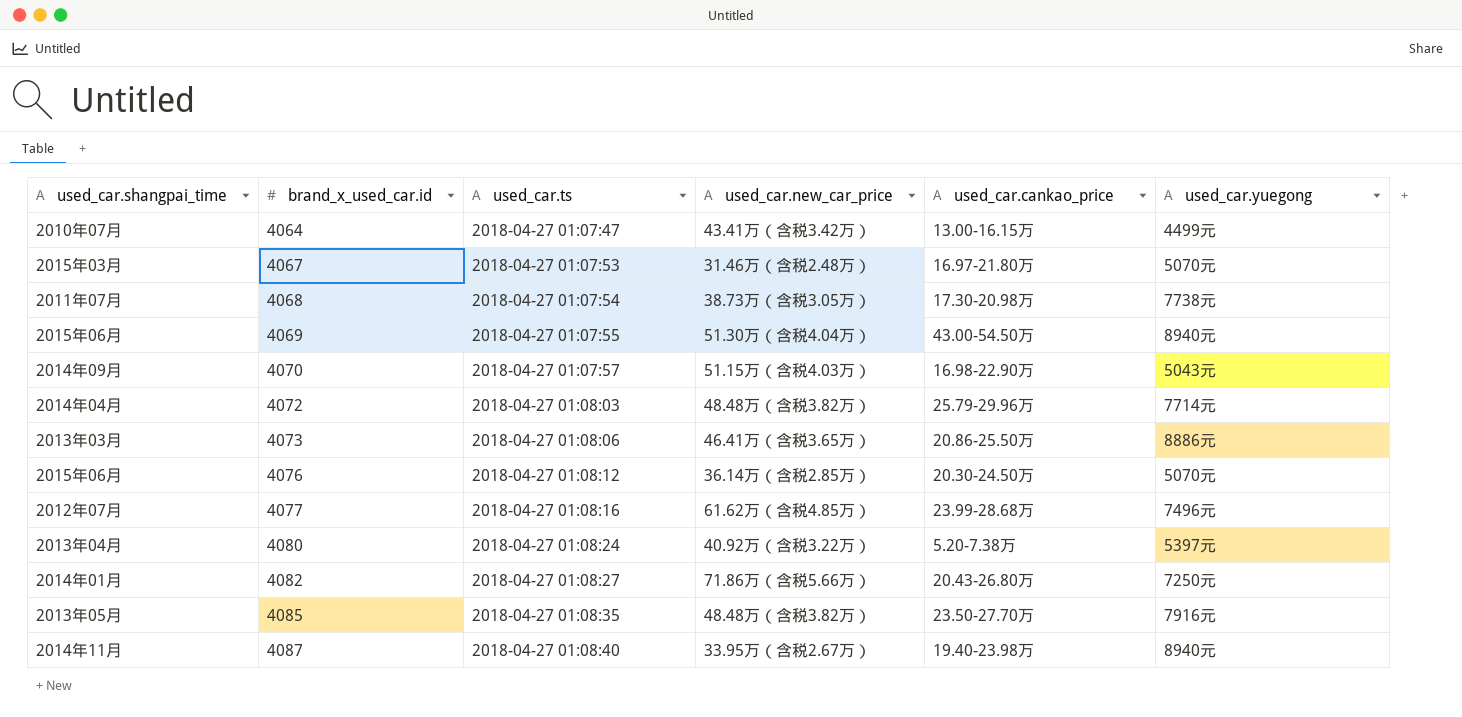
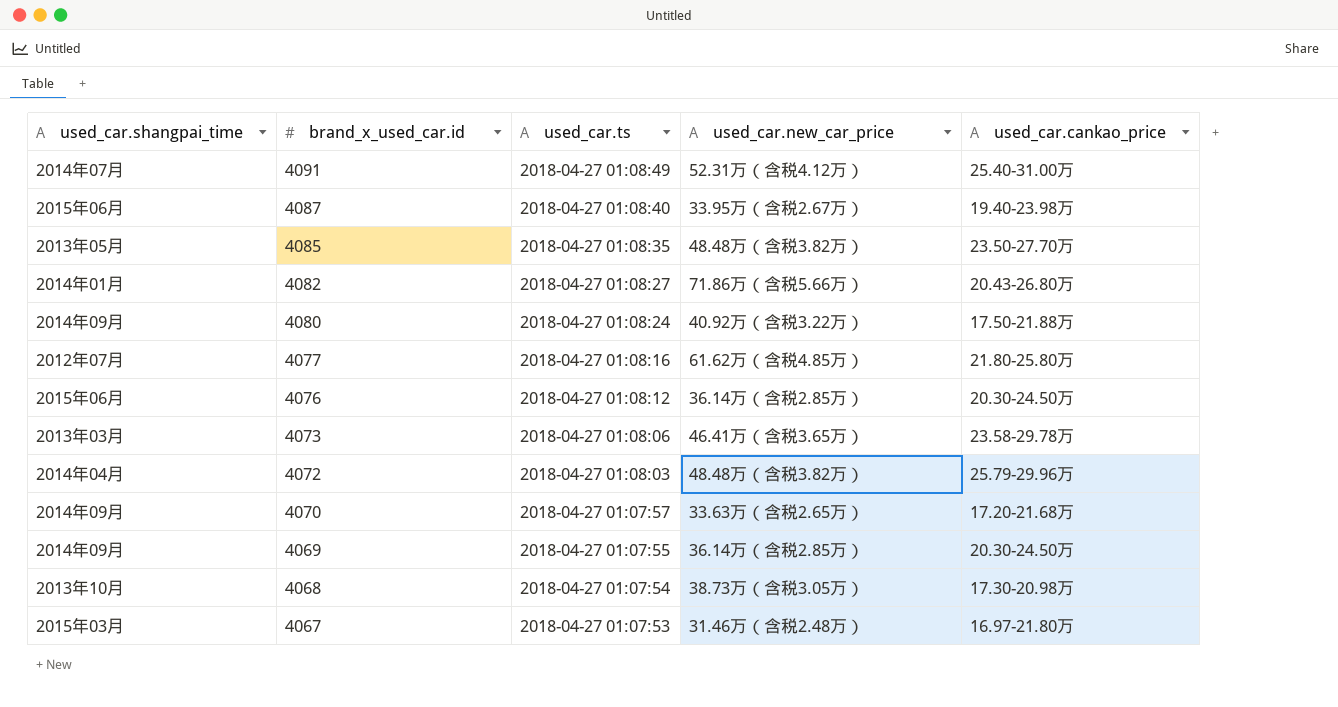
row order: brand_x_used_car.id ascending -> brand_x_used_car.id descending
column used_car.yuegong | position: 6 -> none
row 4064: 2010年07月 | 2018-04-27 01:07:47 | 43.41万（含税3.42万） | 13.00-16.15万 | 4499元 -> none
row 4091: none -> 2014年07月 | 2018-04-27 01:08:49 | 52.31万（含税4.12万） | 25.40-31.00万
4087 | used_car.shangpai_time: 2014年11月 -> 2015年06月
4080 | used_car.shangpai_time: 2013年04月 -> 2014年09月
4080 | used_car.cankao_price: 5.20-7.38万 -> 17.50-21.88万
4077 | used_car.cankao_price: 23.99-28.68万 -> 21.80-25.80万
4073 | used_car.cankao_price: 20.86-25.50万 -> 23.58-29.78万
4070 | used_car.new_car_price: 51.15万（含税4.03万） -> 33.63万（含税2.65万）
4070 | used_car.cankao_price: 16.98-22.90万 -> 17.20-21.68万
4069 | used_car.shangpai_time: 2015年06月 -> 2014年09月
4069 | used_car.new_car_price: 51.30万（含税4.04万） -> 36.14万（含税2.85万）
4069 | used_car.cankao_price: 43.00-54.50万 -> 20.30-24.50万
4068 | used_car.shangpai_time: 2011年07月 -> 2013年10月

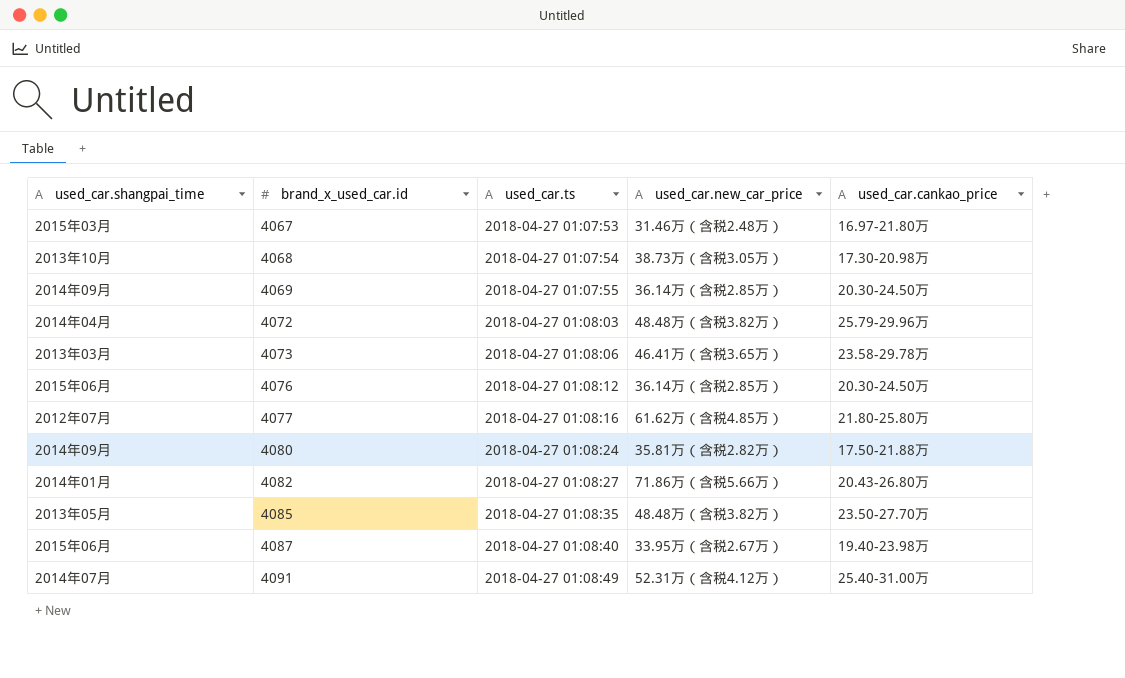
row order: brand_x_used_car.id descending -> brand_x_used_car.id ascending
row 4070: 2014年09月 | 2018-04-27 01:07:57 | 33.63万（含税2.65万） | 17.20-21.68万 -> none
4080 | used_car.new_car_price: 40.92万（含税3.22万） -> 35.81万（含税2.82万）

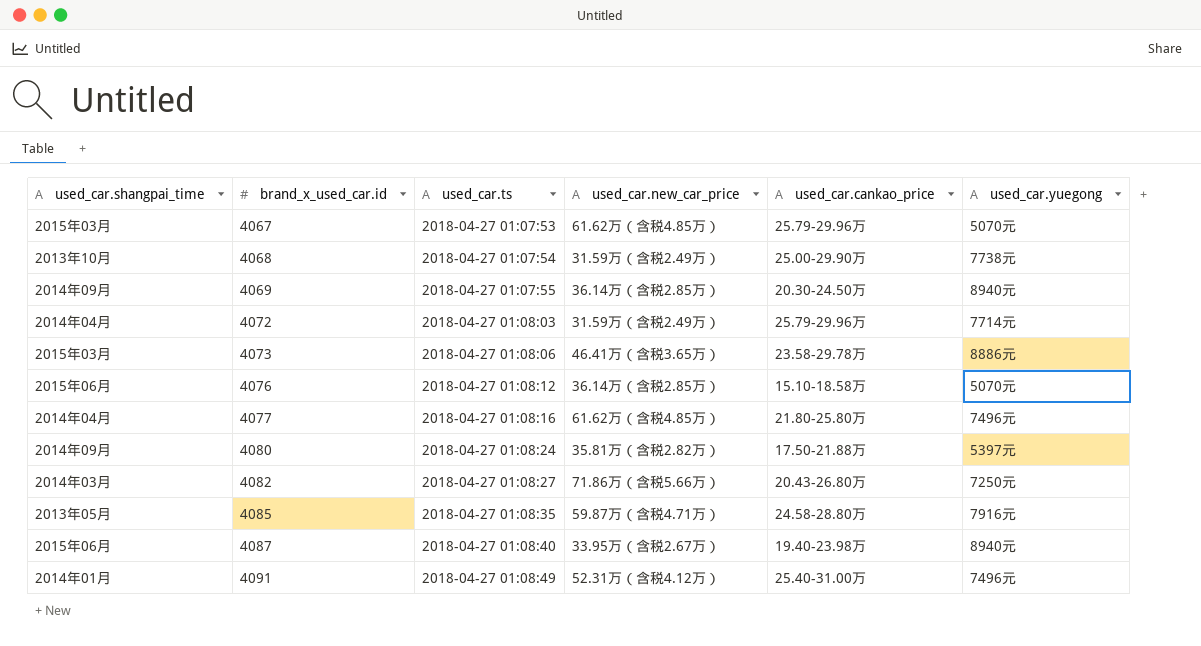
column used_car.yuegong | position: none -> 6
4067 | used_car.new_car_price: 31.46万（含税2.48万） -> 61.62万（含税4.85万）
4067 | used_car.cankao_price: 16.97-21.80万 -> 25.79-29.96万
4068 | used_car.new_car_price: 38.73万（含税3.05万） -> 31.59万（含税2.49万）
4068 | used_car.cankao_price: 17.30-20.98万 -> 25.00-29.90万
4072 | used_car.new_car_price: 48.48万（含税3.82万） -> 31.59万（含税2.49万）
4073 | used_car.shangpai_time: 2013年03月 -> 2015年03月
4076 | used_car.cankao_price: 20.30-24.50万 -> 15.10-18.58万
4077 | used_car.shangpai_time: 2012年07月 -> 2014年04月
4082 | used_car.shangpai_time: 2014年01月 -> 2014年03月
4085 | used_car.new_car_price: 48.48万（含税3.82万） -> 59.87万（含税4.71万）
4085 | used_car.cankao_price: 23.50-27.70万 -> 24.58-28.80万
4091 | used_car.shangpai_time: 2014年07月 -> 2014年01月

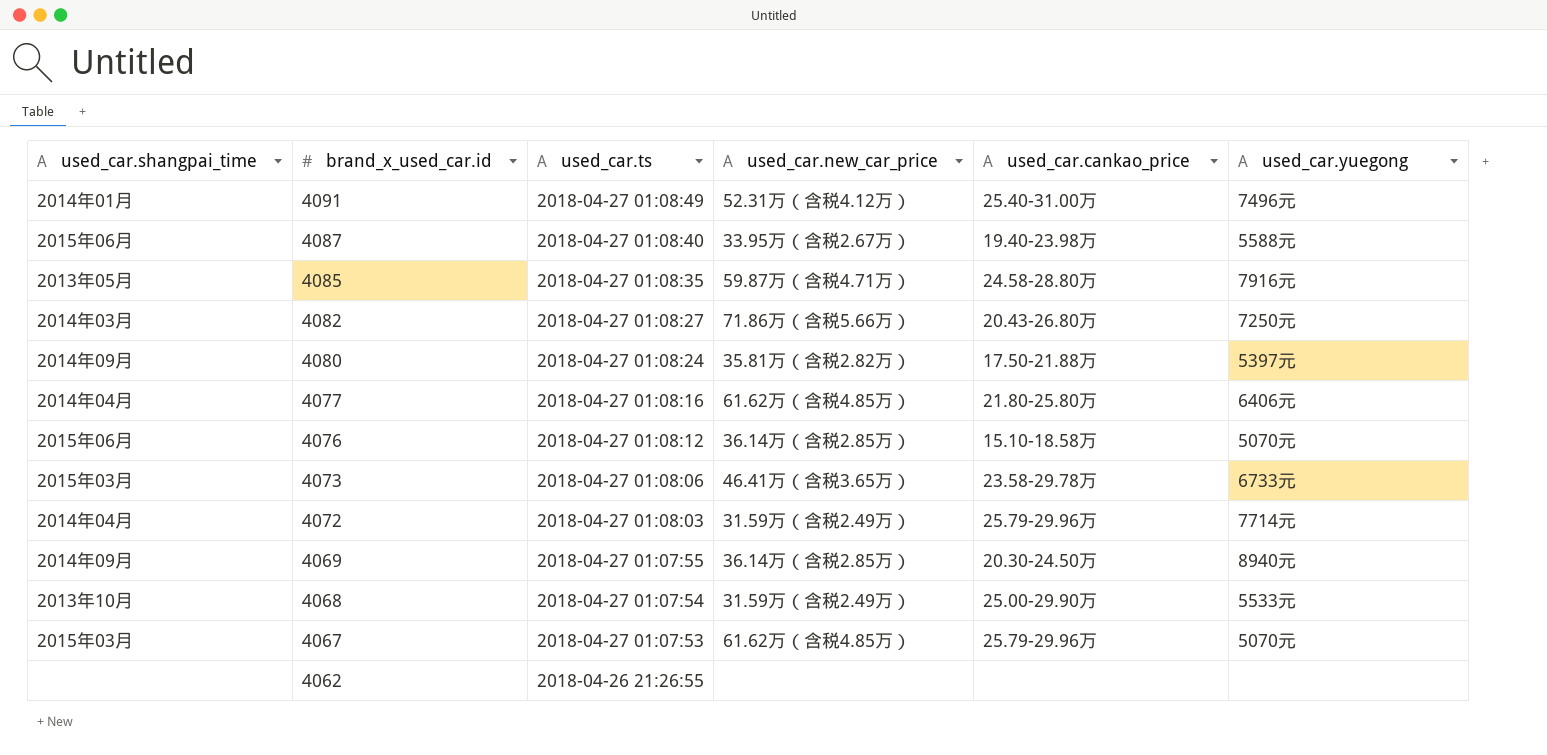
row order: brand_x_used_car.id ascending -> brand_x_used_car.id descending
4087 | used_car.yuegong: 8940元 -> 5588元
4077 | used_car.yuegong: 7496元 -> 6406元
4073 | used_car.yuegong: 8886元 -> 6733元
4068 | used_car.yuegong: 7738元 -> 5533元
row 4062: none -> none | 2018-04-26 21:26:55 | none | none | none

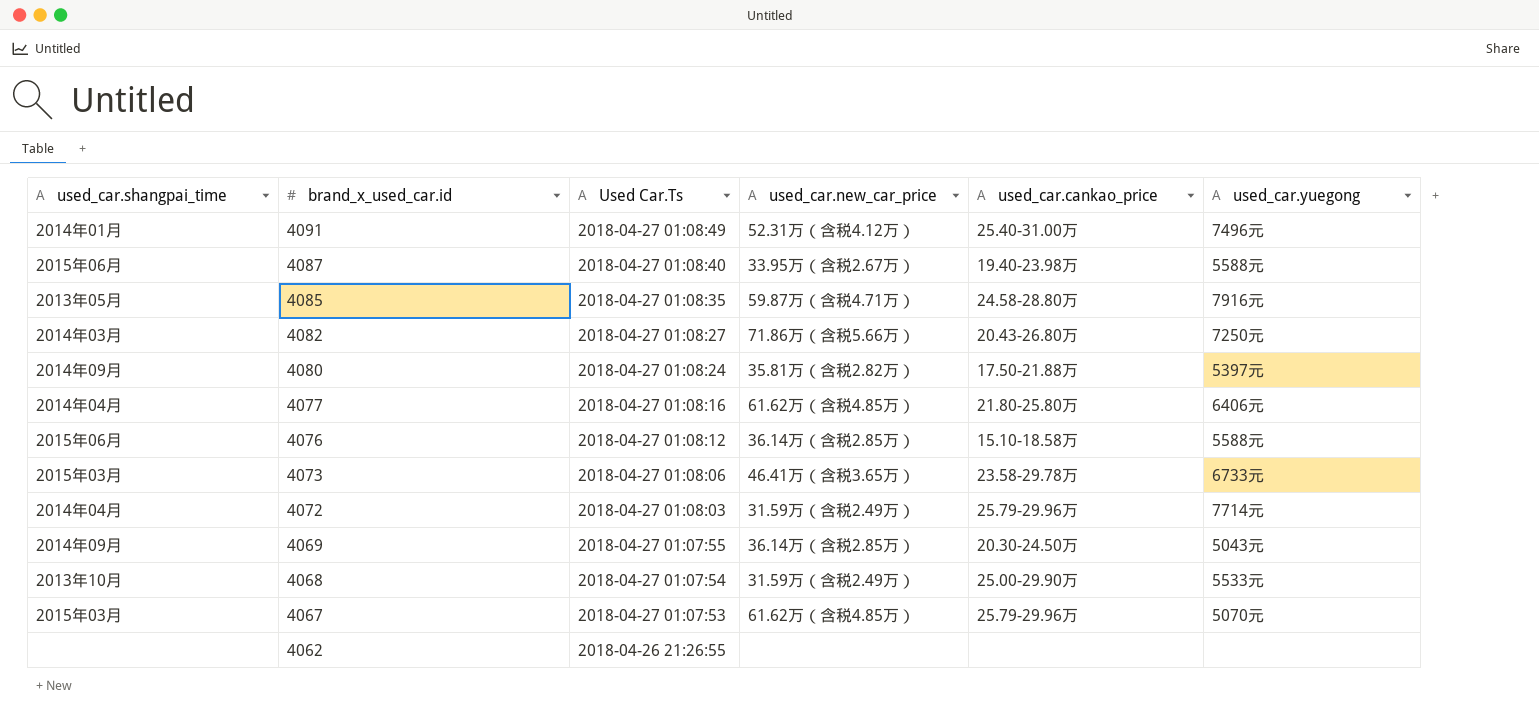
column name: used_car.ts -> Used Car.Ts
4076 | used_car.yuegong: 5070元 -> 5588元
4069 | used_car.yuegong: 8940元 -> 5043元

